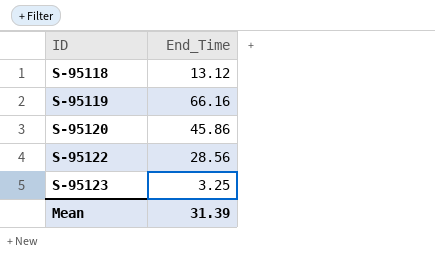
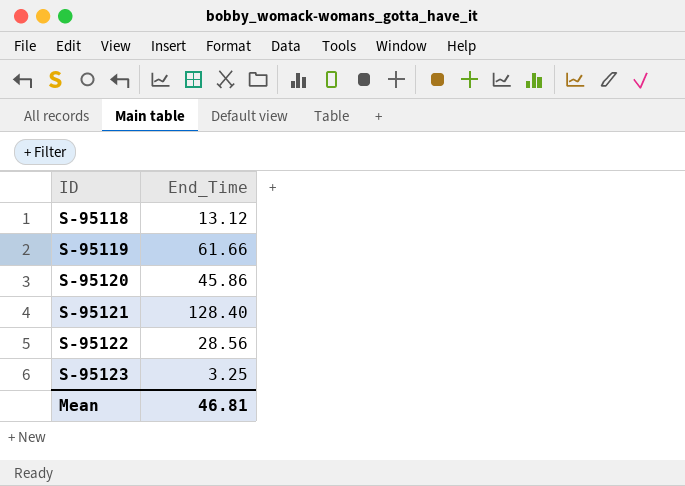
S-95119 | End_Time: 66.16 -> 61.66
row S-95121: none -> 128.40
Mean | End_Time: 31.39 -> 46.81

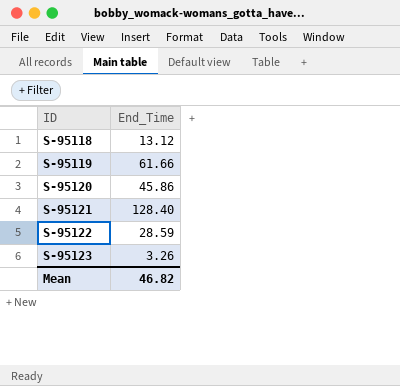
S-95122 | End_Time: 28.56 -> 28.59
S-95123 | End_Time: 3.25 -> 3.26
Mean | End_Time: 46.81 -> 46.82

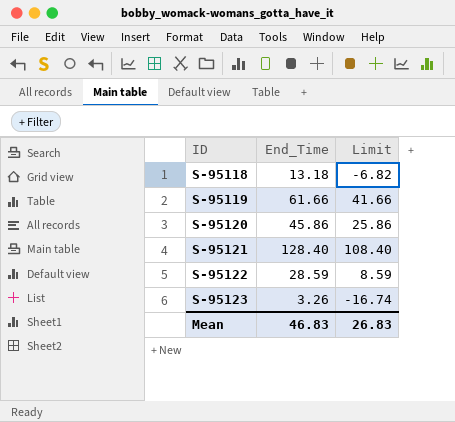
column Limit | formula: none -> [End_Time] - 20
S-95118 | End_Time: 13.12 -> 13.18
Mean | End_Time: 46.82 -> 46.83

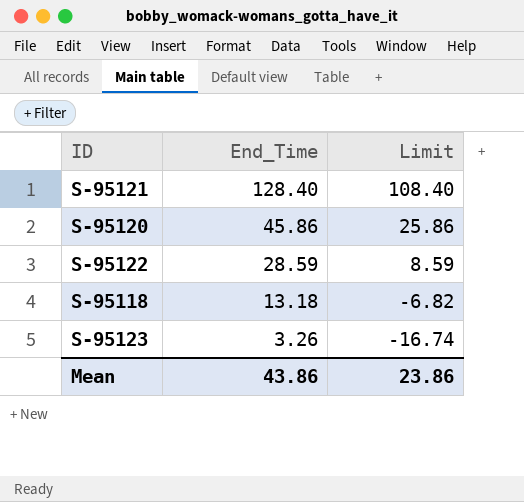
row order: ID ascending -> End_Time descending
row S-95119: 61.66 | 41.66 -> none
Mean | End_Time: 46.83 -> 43.86
Mean | Limit: 26.83 -> 23.86

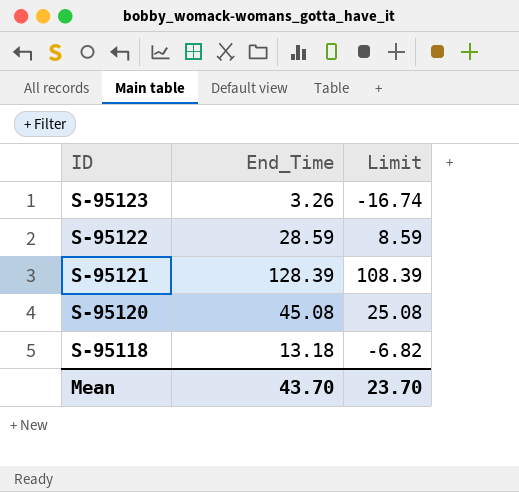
row order: End_Time descending -> ID descending
S-95121 | End_Time: 128.40 -> 128.39
S-95121 | Limit: 108.40 -> 108.39
S-95120 | End_Time: 45.86 -> 45.08
S-95120 | Limit: 25.86 -> 25.08
Mean | End_Time: 43.86 -> 43.70
Mean | Limit: 23.86 -> 23.70

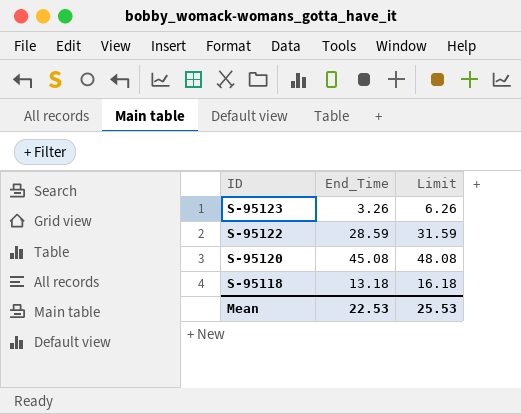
column Limit | formula: [End_Time] - 20 -> [End_Time] + 3
row S-95121: 128.39 | 108.39 -> none
Mean | End_Time: 43.70 -> 22.53
Mean | Limit: 23.70 -> 25.53

